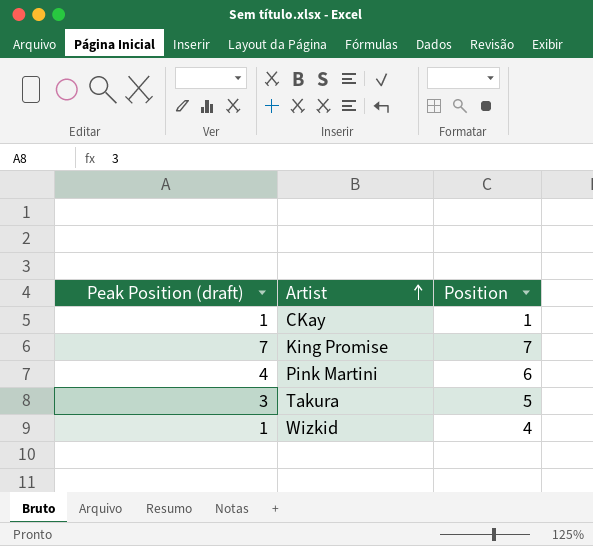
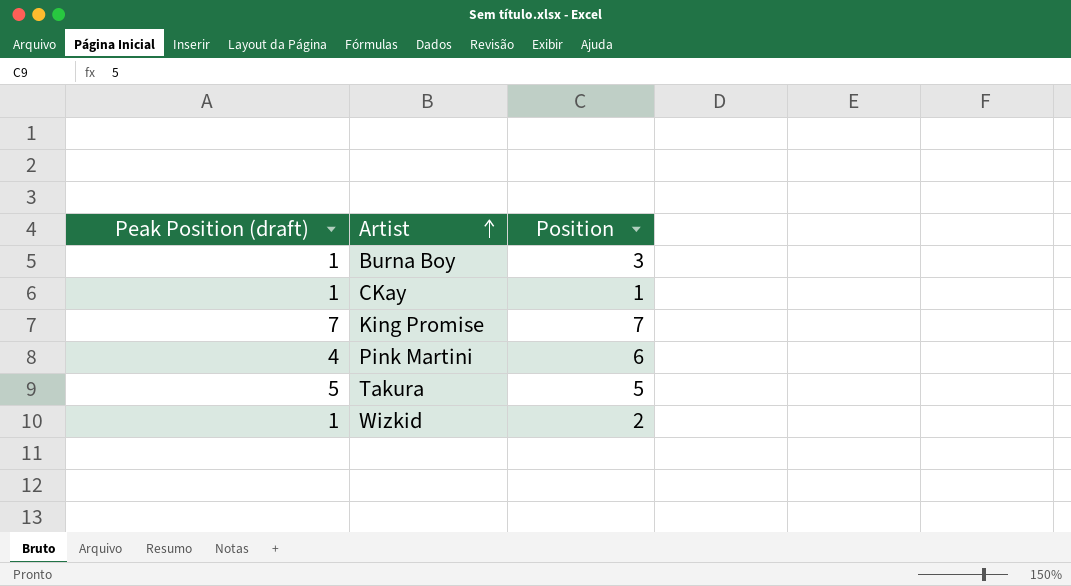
row Burna Boy: none -> 1 | 3
Takura | Peak Position (draft): 3 -> 5
Wizkid | Position: 4 -> 2

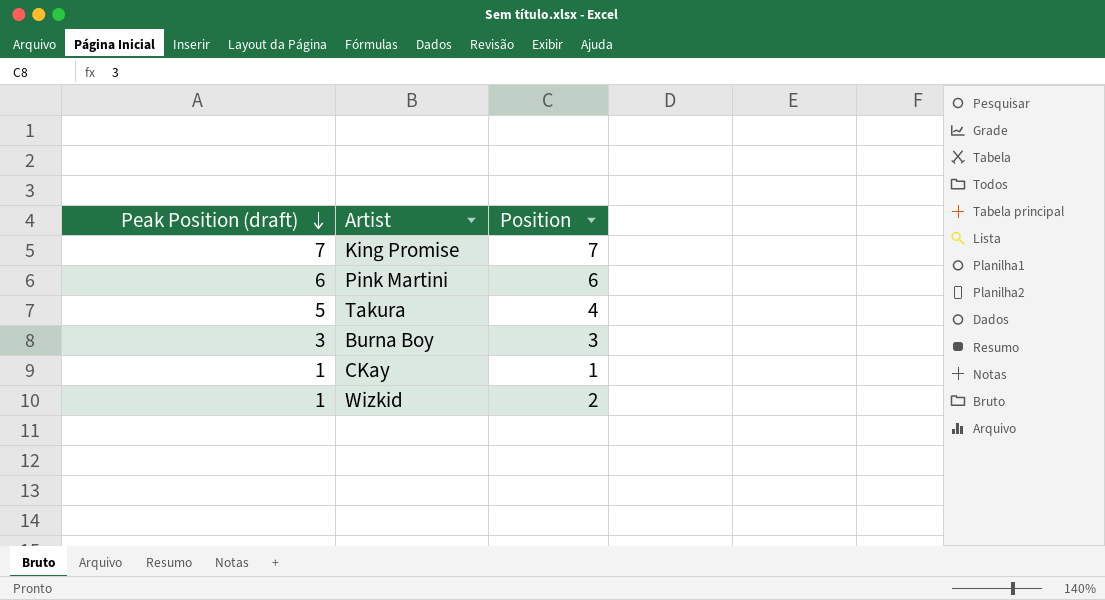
row order: Artist ascending -> Peak Position (draft) descending
Pink Martini | Peak Position (draft): 4 -> 6
Takura | Position: 5 -> 4
Burna Boy | Peak Position (draft): 1 -> 3

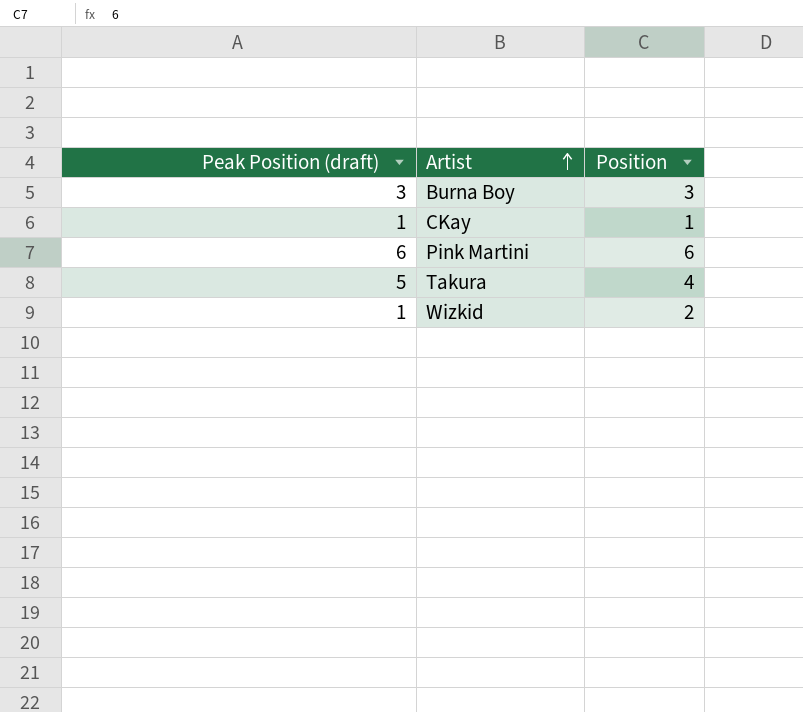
row order: Peak Position (draft) descending -> Artist ascending
row King Promise: 7 | 7 -> none

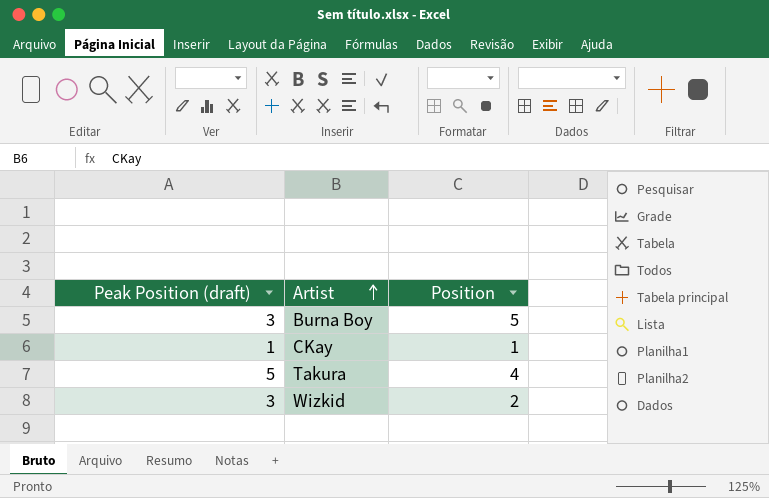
row Pink Martini: 6 | 6 -> none
Burna Boy | Position: 3 -> 5
Wizkid | Peak Position (draft): 1 -> 3

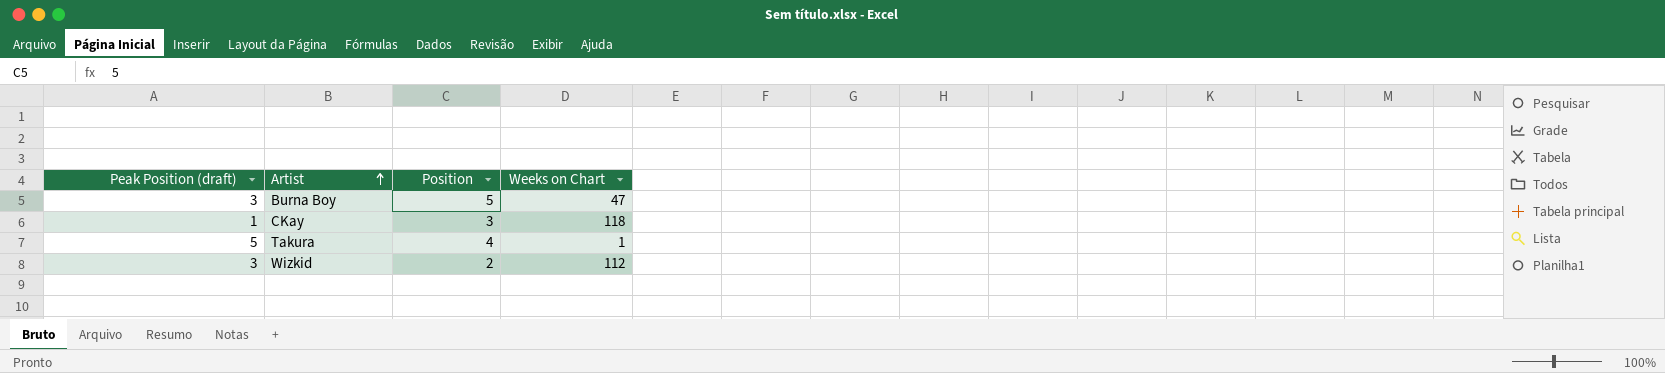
column Weeks on Chart | position: none -> 4
CKay | Position: 1 -> 3

